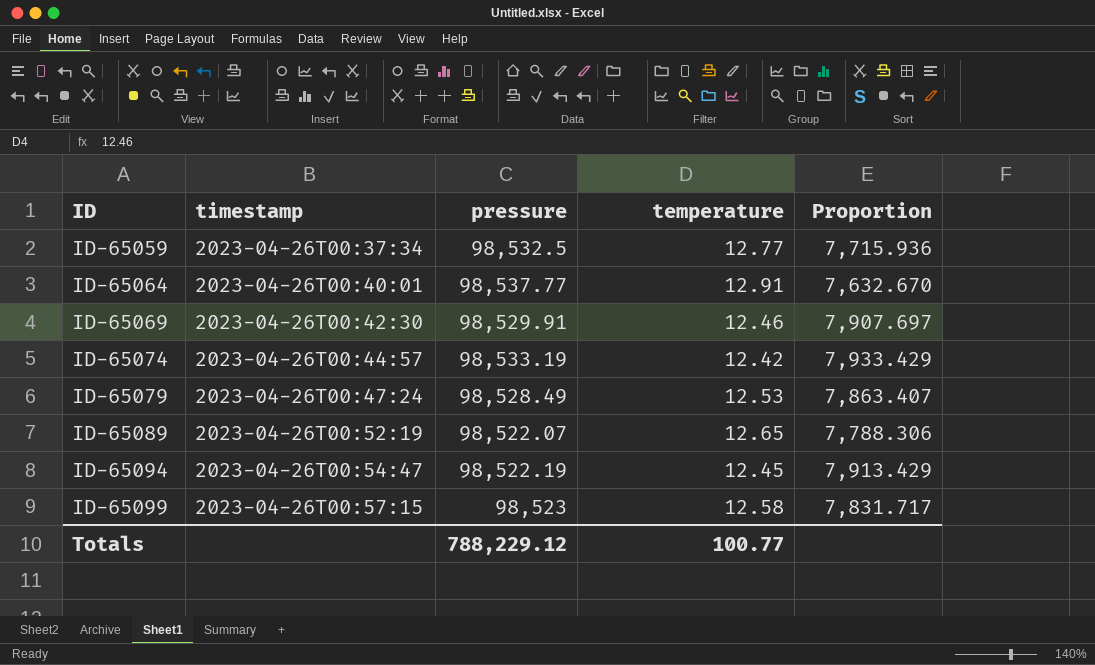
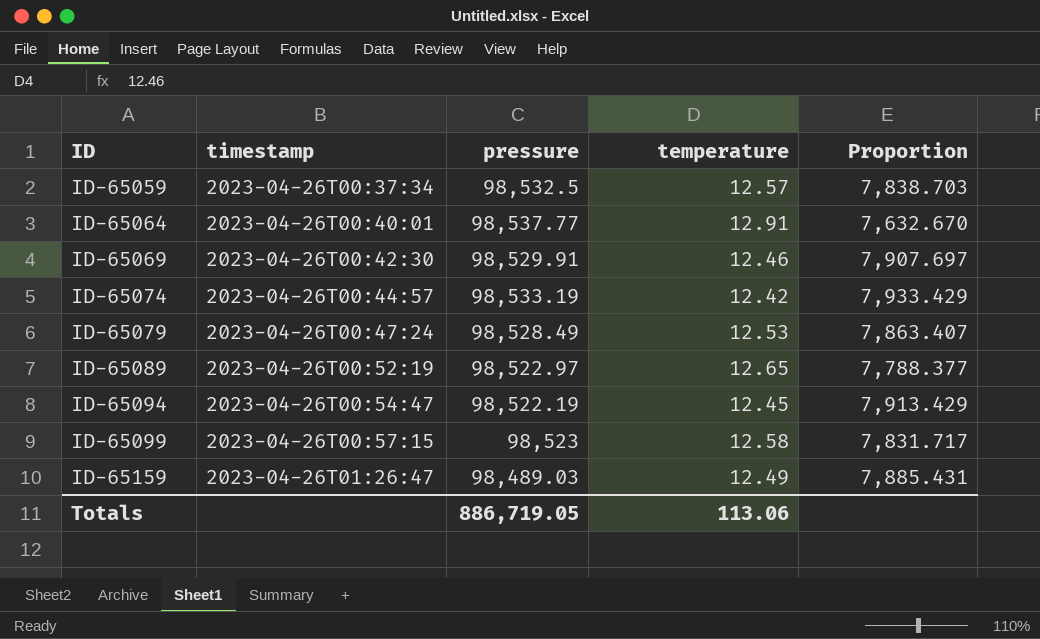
ID-65059 | temperature: 12.77 -> 12.57
ID-65059 | Proportion: 7,715.936 -> 7,838.703
ID-65089 | pressure: 98,522.07 -> 98,522.97
ID-65089 | Proportion: 7,788.306 -> 7,788.377
row ID-65159: none -> 2023-04-26T01:26:47 | 98,489.03 | 12.49 | 7,885.431
Totals | pressure: 788,229.12 -> 886,719.05
Totals | temperature: 100.77 -> 113.06

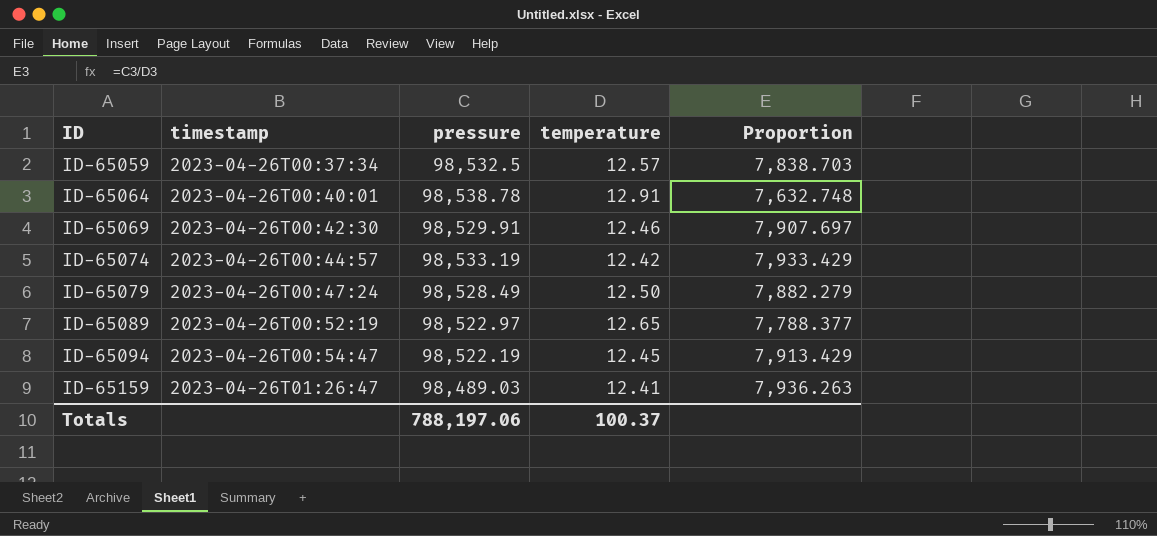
row ID-65099: 2023-04-26T00:57:15 | 98,523 | 12.58 | 7,831.717 -> none
ID-65064 | pressure: 98,537.77 -> 98,538.78
ID-65064 | Proportion: 7,632.670 -> 7,632.748
ID-65079 | temperature: 12.53 -> 12.50
ID-65079 | Proportion: 7,863.407 -> 7,882.279
ID-65159 | temperature: 12.49 -> 12.41
ID-65159 | Proportion: 7,885.431 -> 7,936.263
Totals | pressure: 886,719.05 -> 788,197.06
Totals | temperature: 113.06 -> 100.37

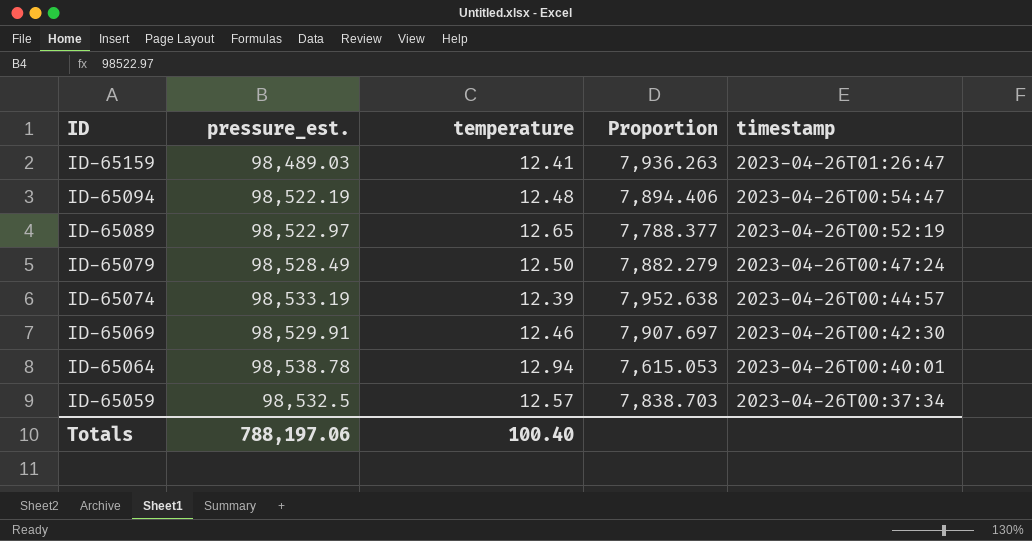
row order: ID ascending -> ID descending
column name: pressure -> pressure_est.
column timestamp | position: 2 -> 5
ID-65094 | temperature: 12.45 -> 12.48
ID-65094 | Proportion: 7,913.429 -> 7,894.406
ID-65074 | temperature: 12.42 -> 12.39
ID-65074 | Proportion: 7,933.429 -> 7,952.638
ID-65064 | temperature: 12.91 -> 12.94
ID-65064 | Proportion: 7,632.748 -> 7,615.053
Totals | temperature: 100.37 -> 100.40

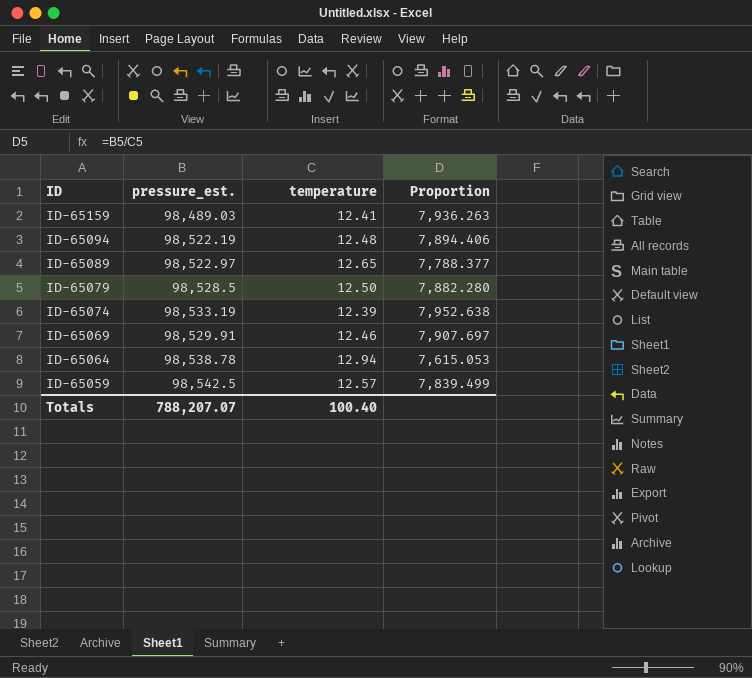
column timestamp | position: 5 -> none
ID-65079 | pressure_est.: 98,528.49 -> 98,528.5
ID-65079 | Proportion: 7,882.279 -> 7,882.280
ID-65059 | pressure_est.: 98,532.5 -> 98,542.5
ID-65059 | Proportion: 7,838.703 -> 7,839.499
Totals | pressure_est.: 788,197.06 -> 788,207.07

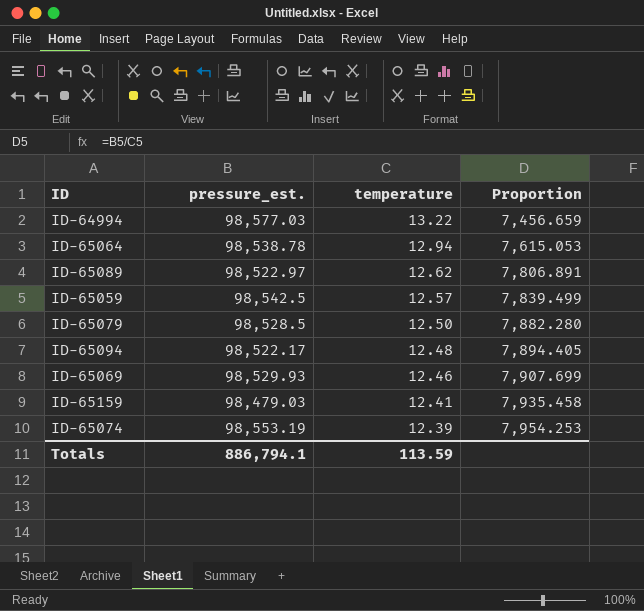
row order: ID descending -> temperature descending
row ID-64994: none -> 98,577.03 | 13.22 | 7,456.659
ID-65089 | temperature: 12.65 -> 12.62
ID-65089 | Proportion: 7,788.377 -> 7,806.891
ID-65094 | pressure_est.: 98,522.19 -> 98,522.17
ID-65094 | Proportion: 7,894.406 -> 7,894.405
ID-65069 | pressure_est.: 98,529.91 -> 98,529.93
ID-65069 | Proportion: 7,907.697 -> 7,907.699
ID-65159 | pressure_est.: 98,489.03 -> 98,479.03
ID-65159 | Proportion: 7,936.263 -> 7,935.458
ID-65074 | pressure_est.: 98,533.19 -> 98,553.19
ID-65074 | Proportion: 7,952.638 -> 7,954.253
Totals | pressure_est.: 788,207.07 -> 886,794.1
Totals | temperature: 100.40 -> 113.59

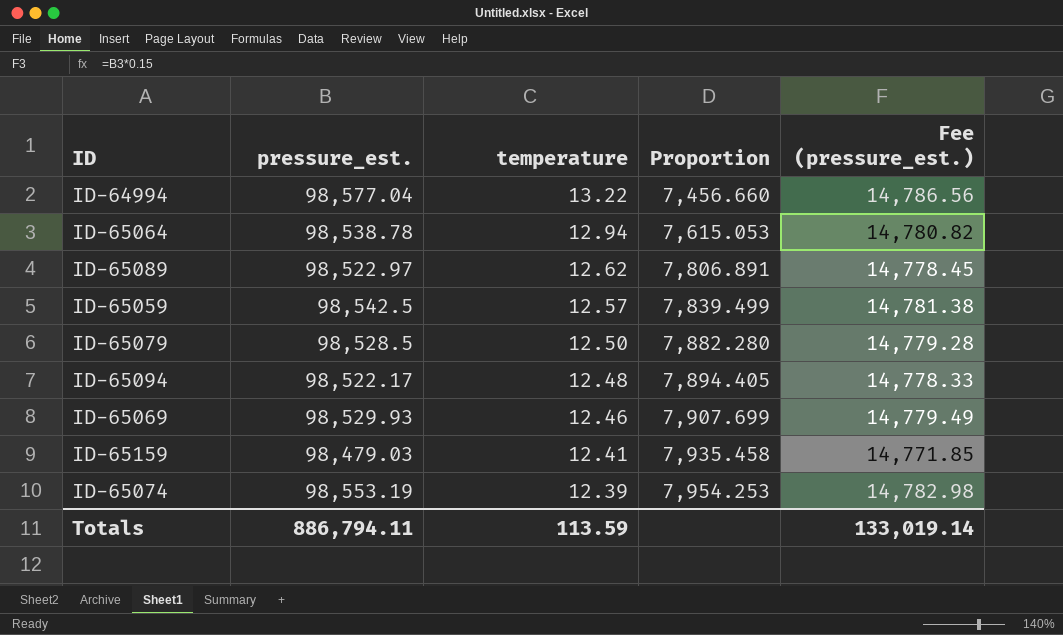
column Fee (pressure_est.) | formula: none -> [pressure_est.] * 0.15
ID-64994 | pressure_est.: 98,577.03 -> 98,577.04
ID-64994 | Proportion: 7,456.659 -> 7,456.660
Totals | pressure_est.: 886,794.1 -> 886,794.11

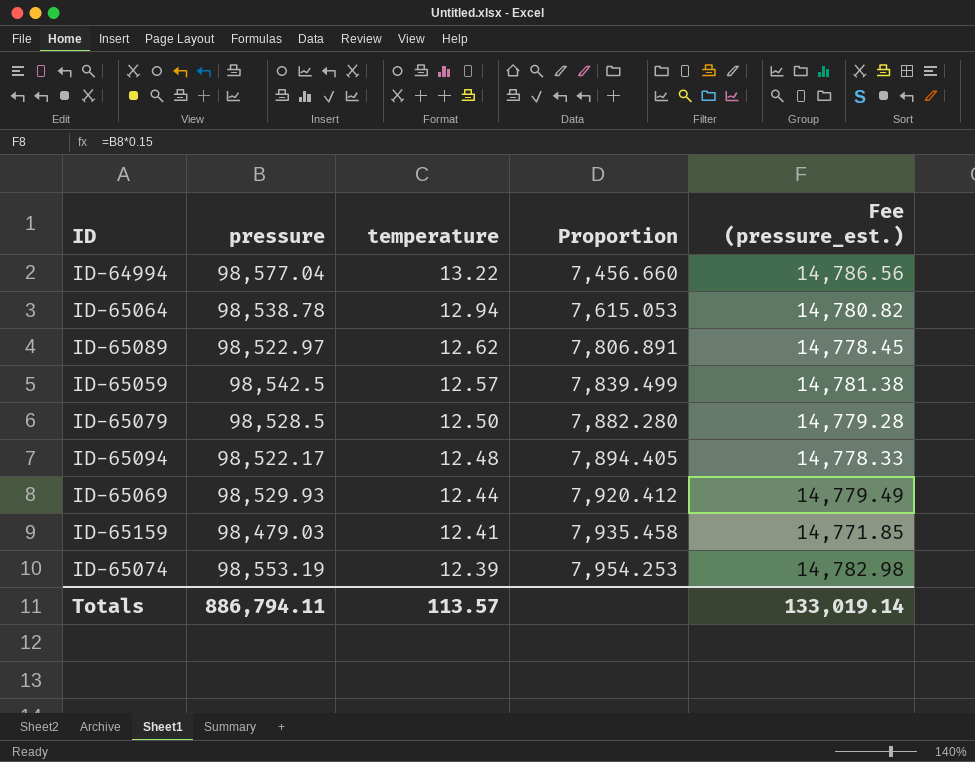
column name: pressure_est. -> pressure
ID-65069 | temperature: 12.46 -> 12.44
ID-65069 | Proportion: 7,907.699 -> 7,920.412
Totals | temperature: 113.59 -> 113.57

